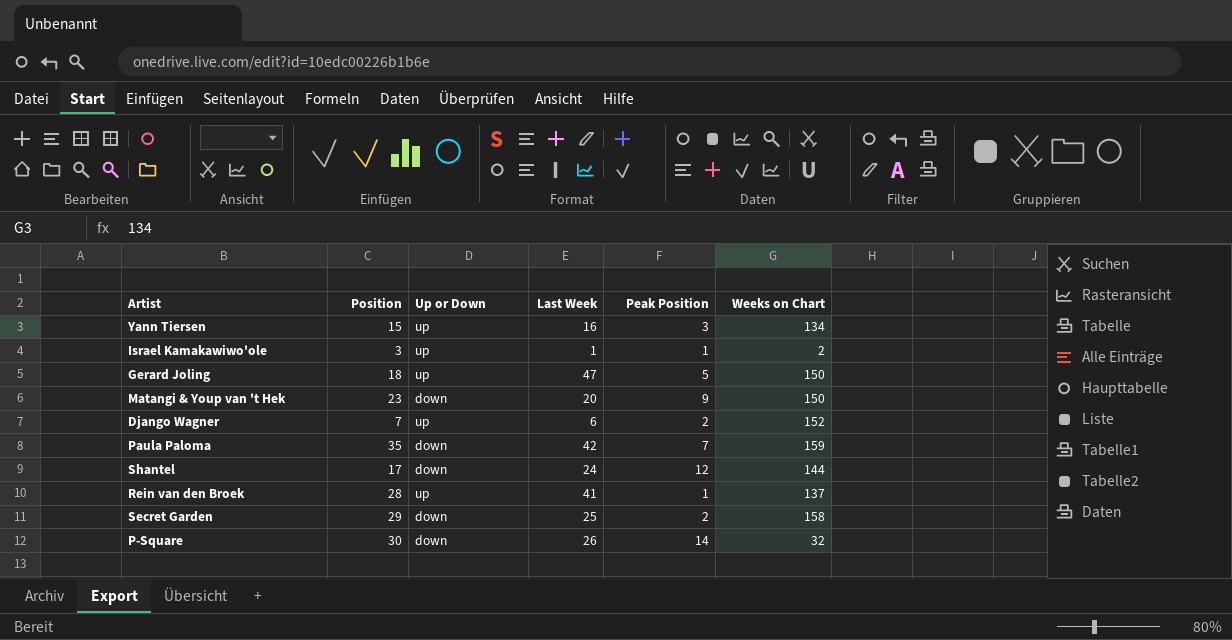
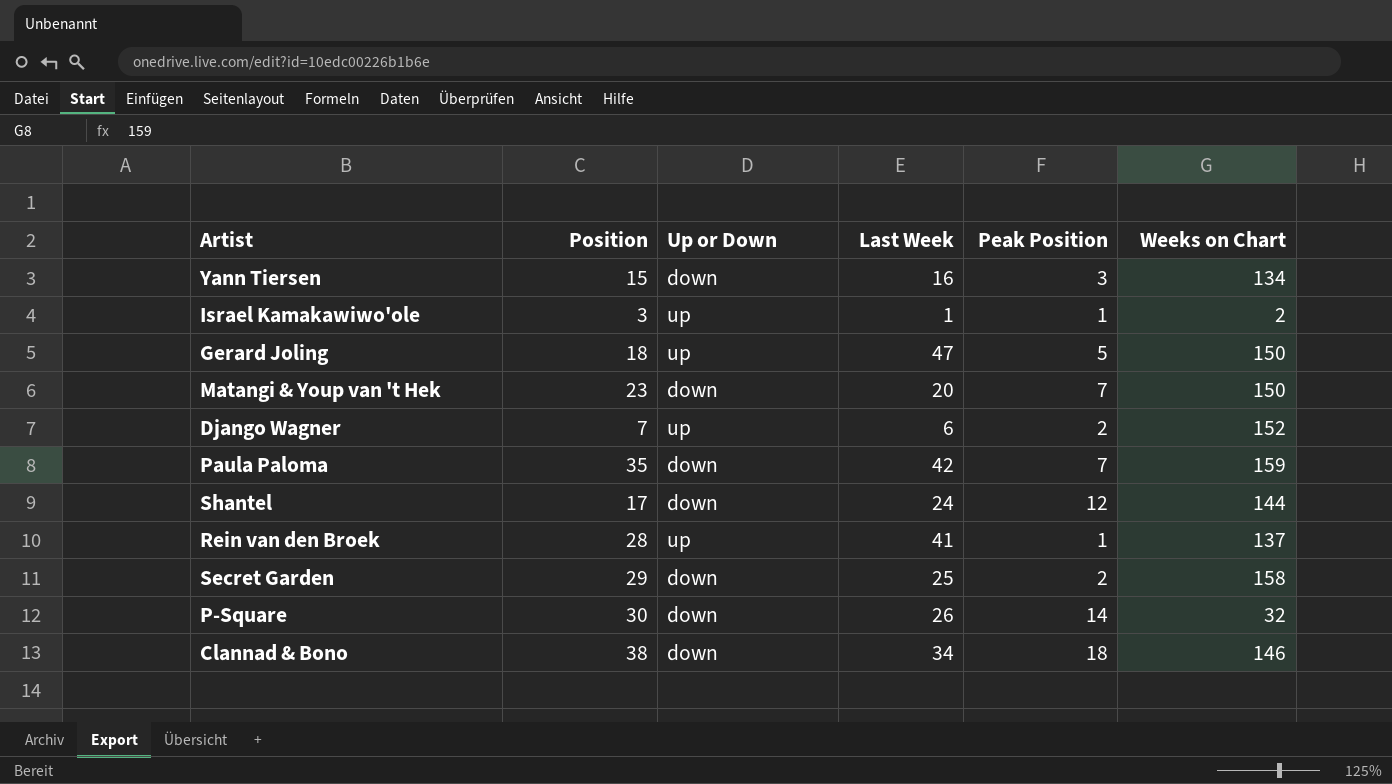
Yann Tiersen | Up or Down: up -> down
Matangi & Youp van 't Hek | Peak Position: 9 -> 7
row Clannad & Bono: none -> 38 | down | 34 | 18 | 146

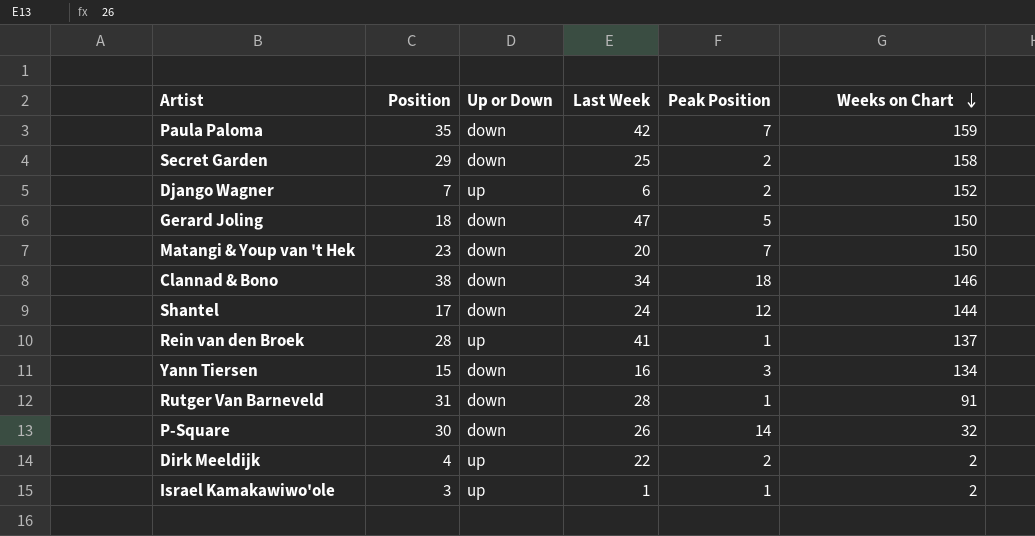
row order: none -> Weeks on Chart descending
Gerard Joling | Up or Down: up -> down
row Rutger Van Barneveld: none -> 31 | down | 28 | 1 | 91
row Dirk Meeldijk: none -> 4 | up | 22 | 2 | 2

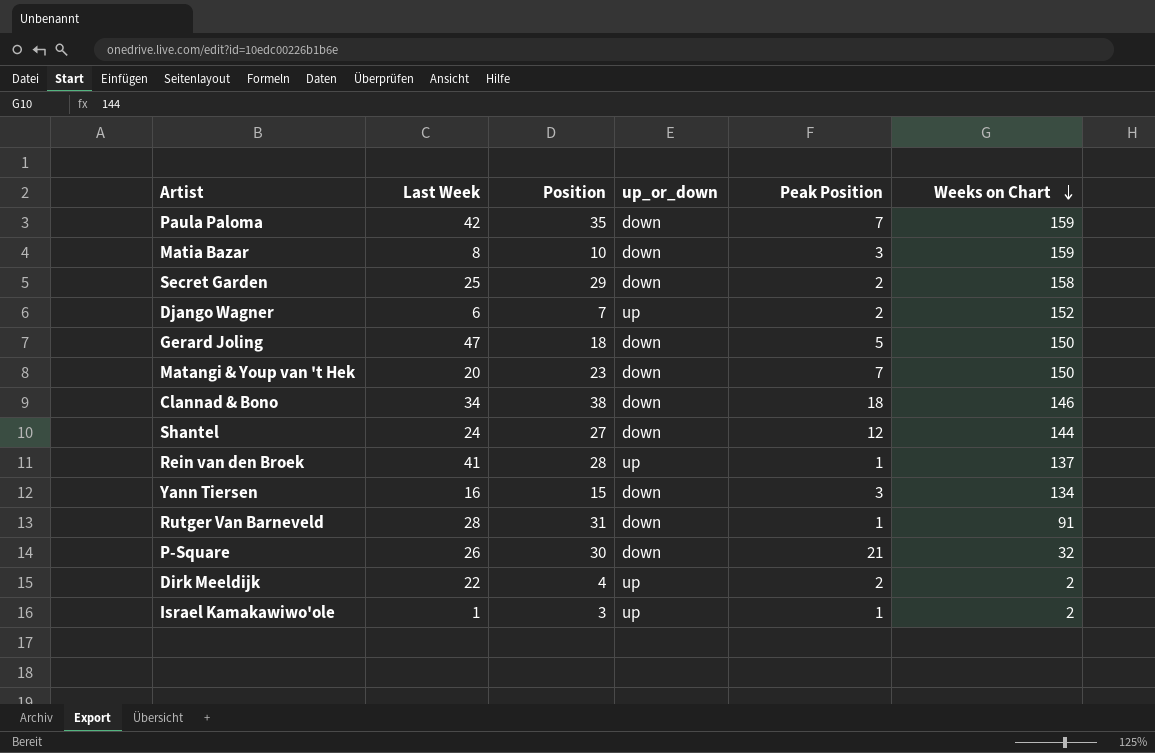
column Last Week | position: 4 -> 2
column name: Up or Down -> up_or_down
row Matia Bazar: none -> 8 | 10 | down | 3 | 159
Shantel | Position: 17 -> 27
P-Square | Peak Position: 14 -> 21

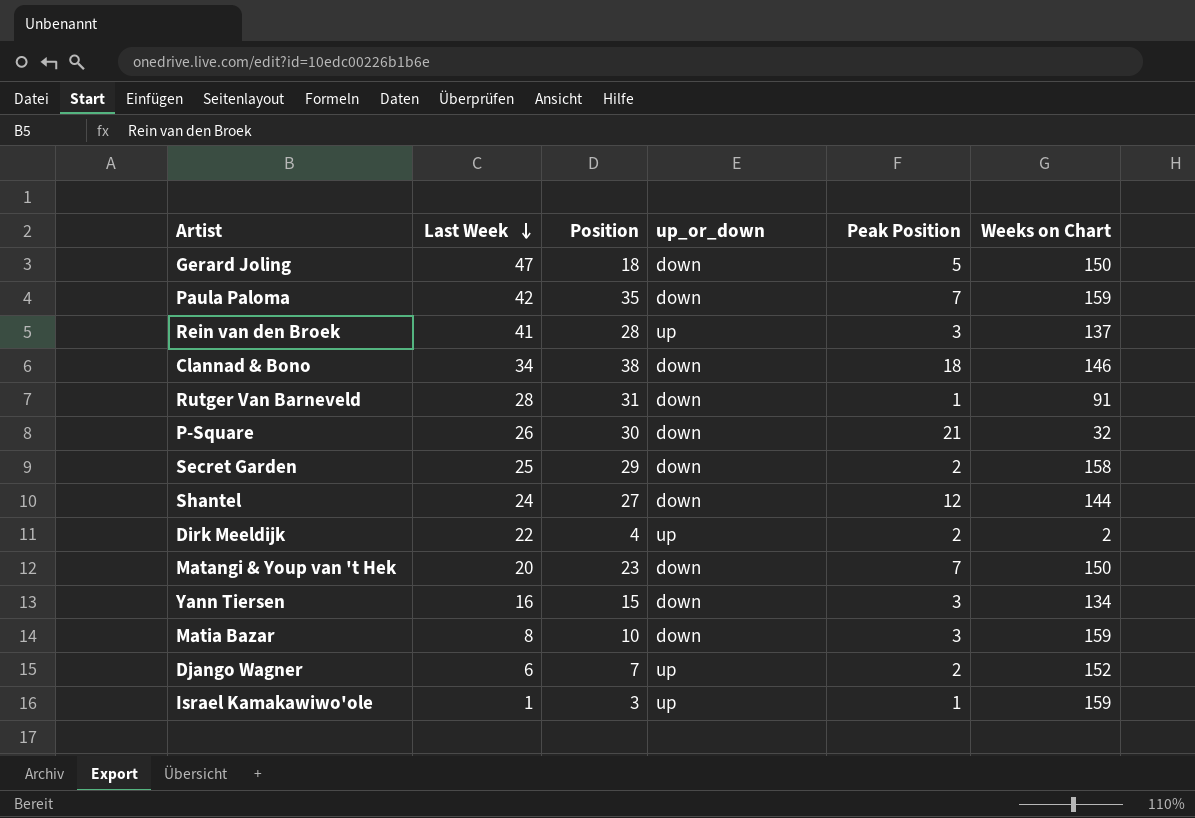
row order: Weeks on Chart descending -> Last Week descending
Rein van den Broek | Peak Position: 1 -> 3
Israel Kamakawiwo'ole | Weeks on Chart: 2 -> 159

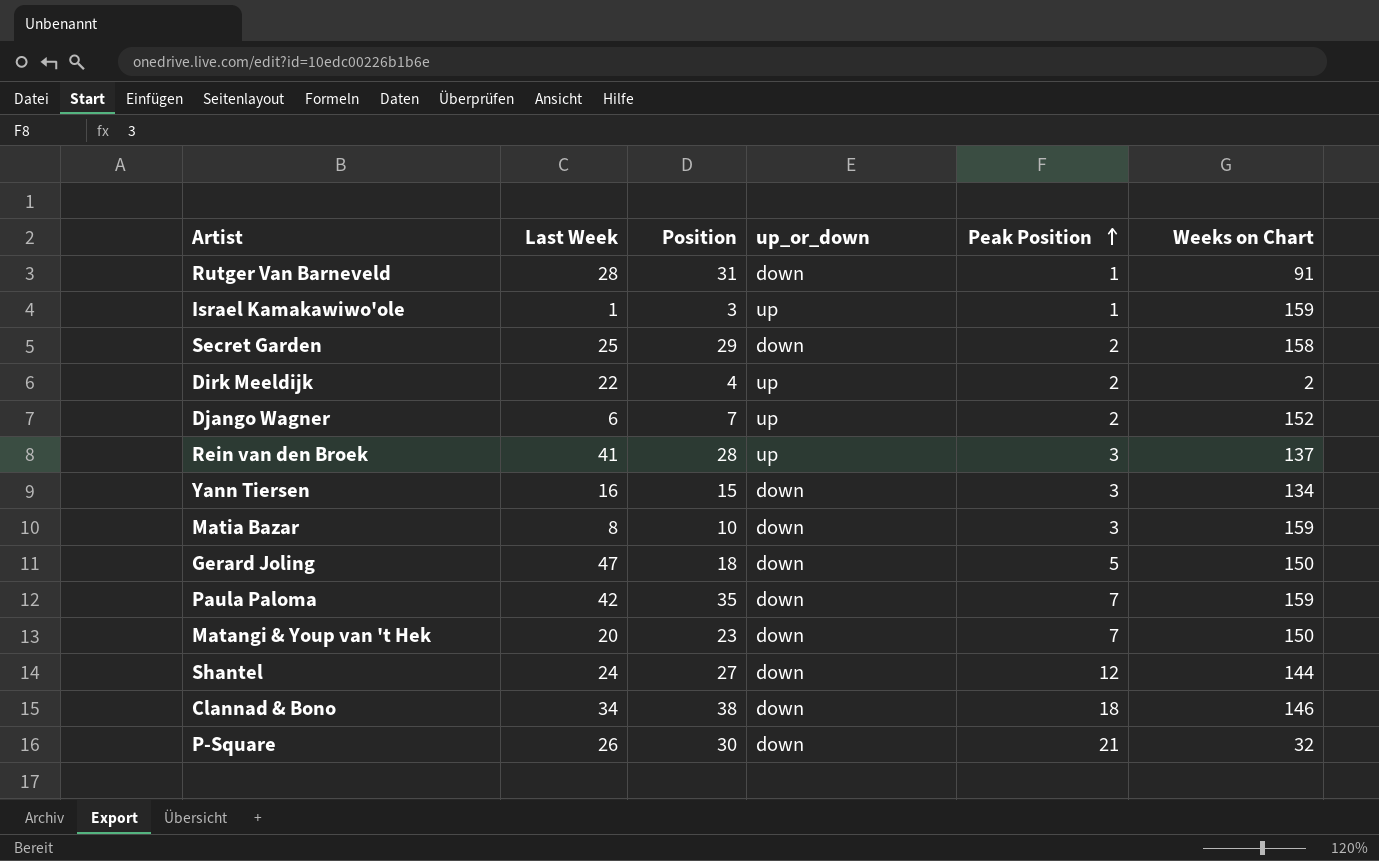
row order: Last Week descending -> Peak Position ascending

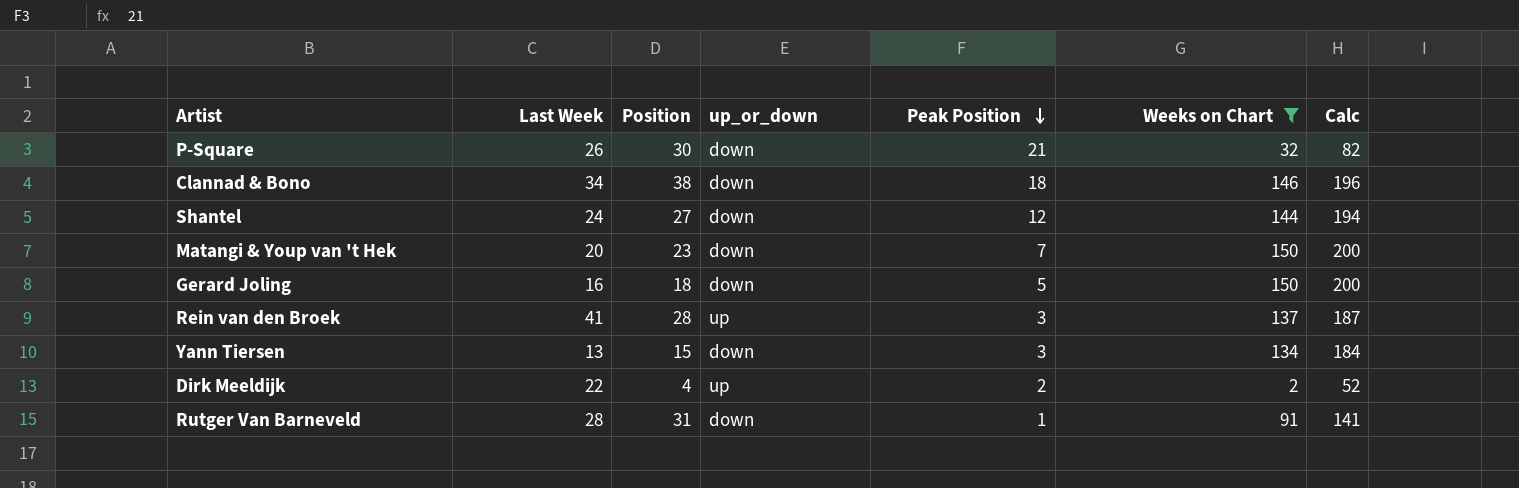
filter: none -> Weeks on Chart <= 150
row order: Peak Position ascending -> Peak Position descending
column Calc | formula: none -> [Weeks on Chart] + 50
Gerard Joling | Last Week: 47 -> 16
Yann Tiersen | Last Week: 16 -> 13

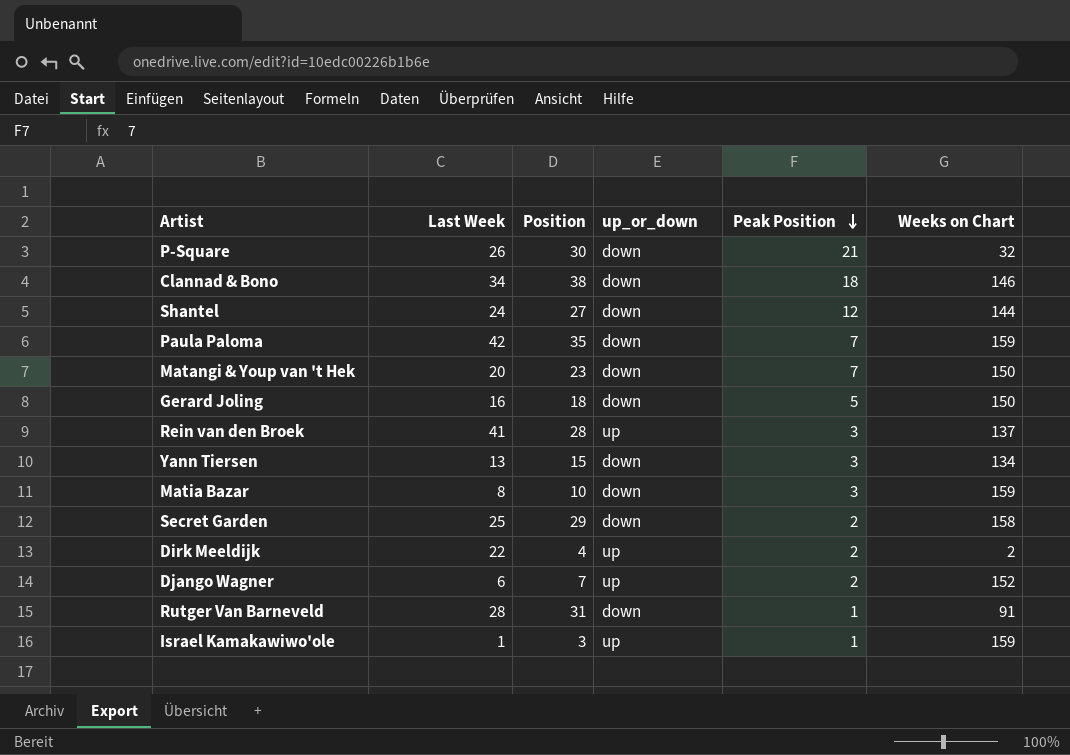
filter: Weeks on Chart <= 150 -> none
column Calc | formula: [Weeks on Chart] + 50 -> none

